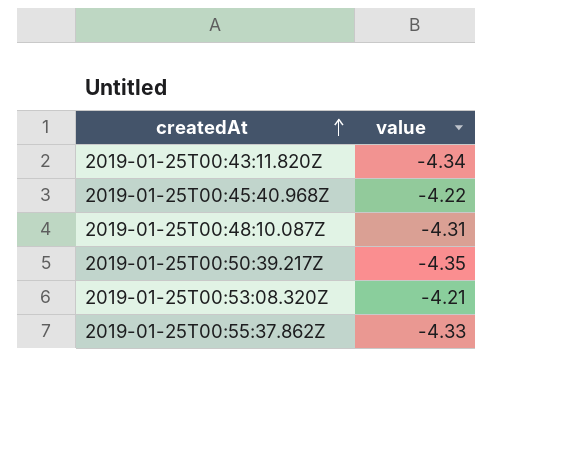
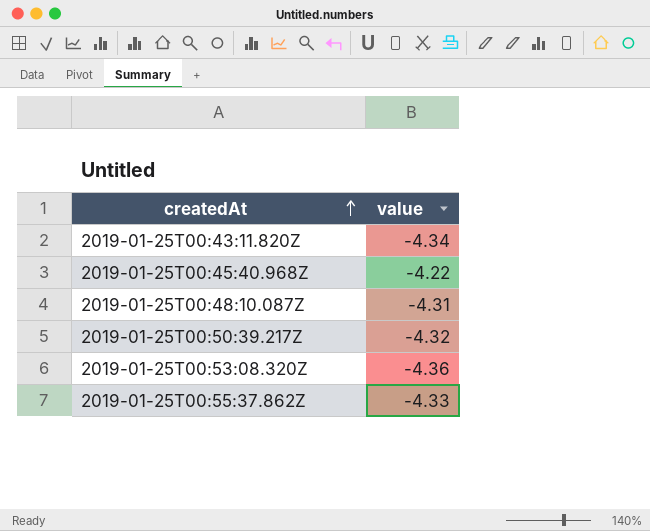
2019-01-25T00:50:39.217Z | value: -4.35 -> -4.32
2019-01-25T00:53:08.320Z | value: -4.21 -> -4.36

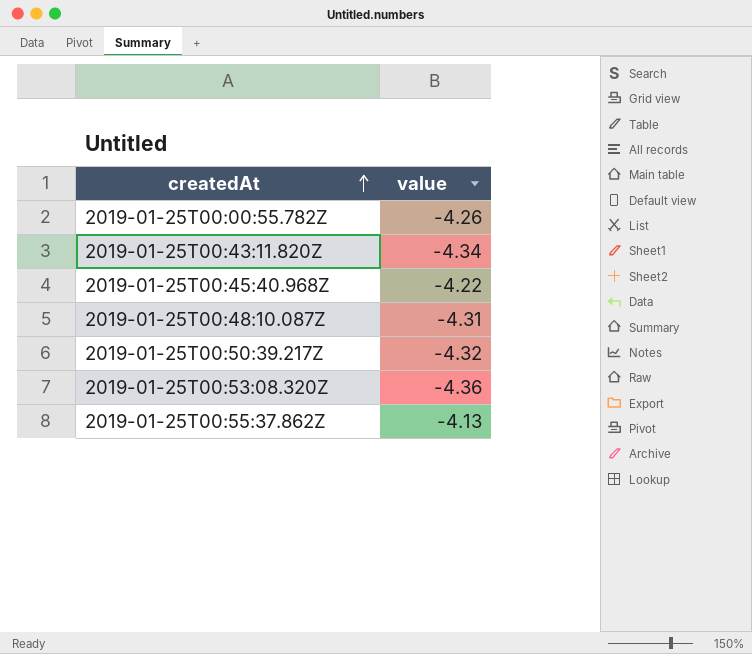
row 2019-01-25T00:00:55.782Z: none -> -4.26
2019-01-25T00:55:37.862Z | value: -4.33 -> -4.13

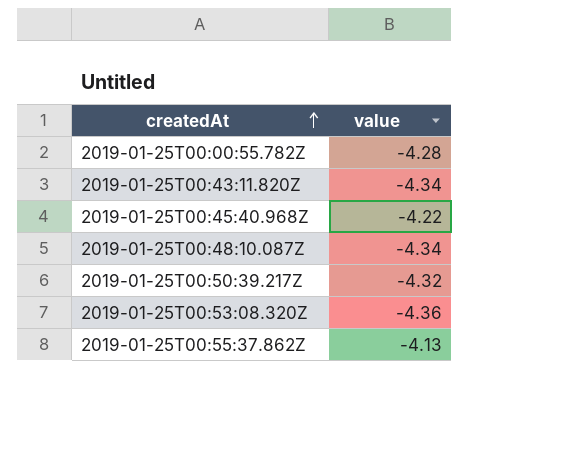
2019-01-25T00:00:55.782Z | value: -4.26 -> -4.28
2019-01-25T00:48:10.087Z | value: -4.31 -> -4.34

